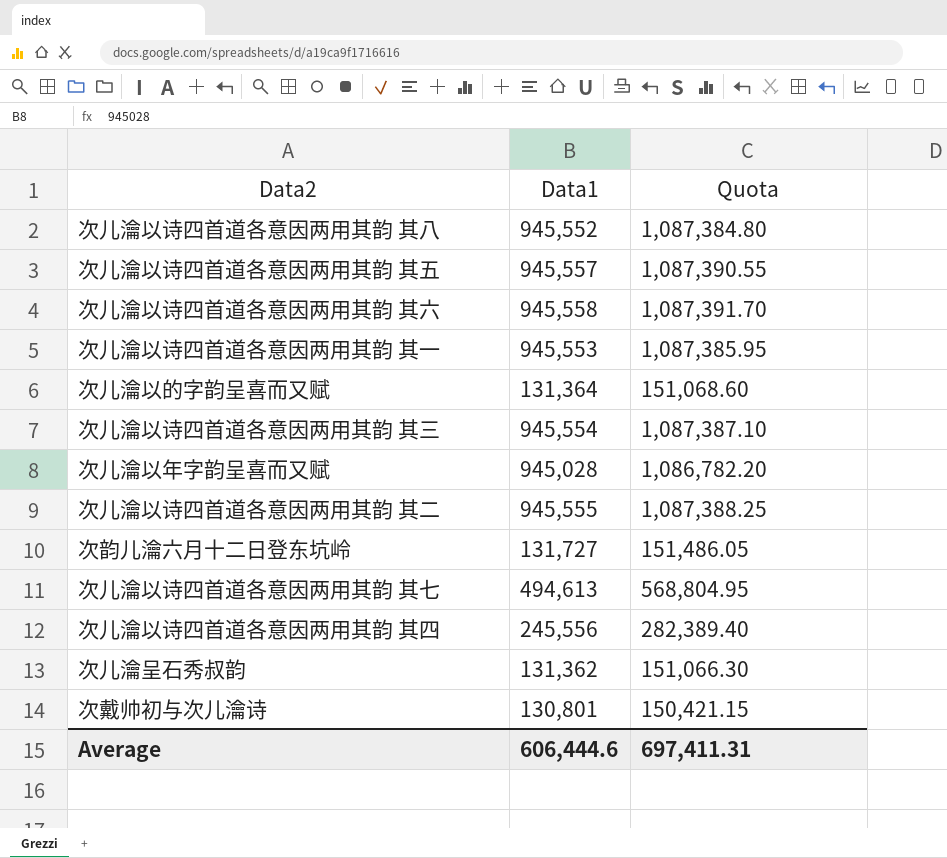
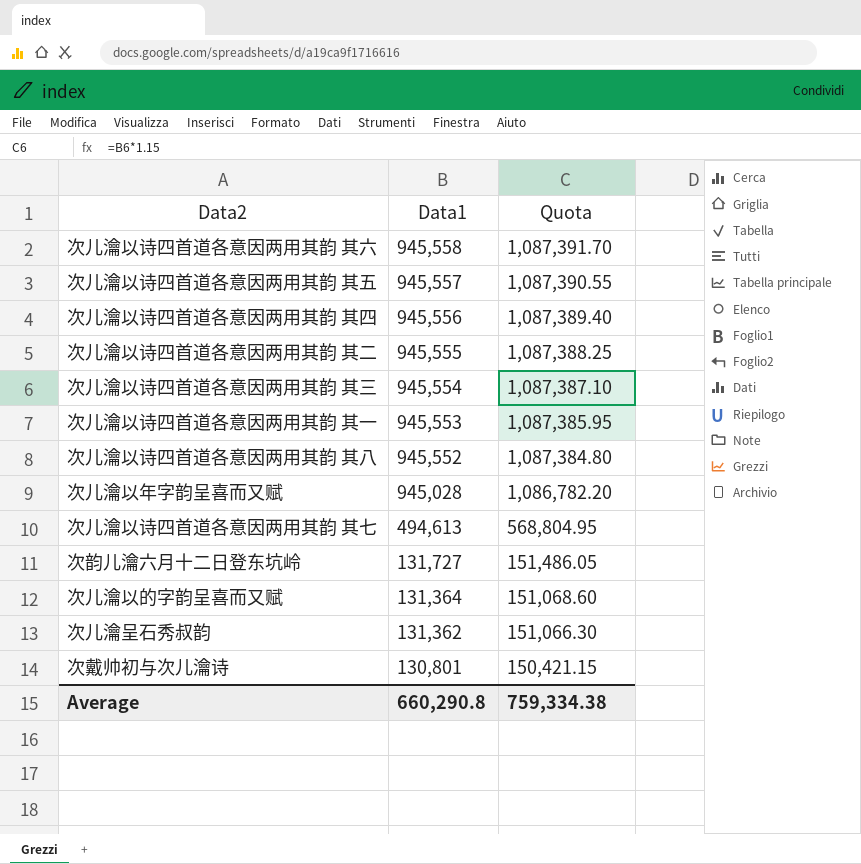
row order: none -> Data1 descending
次儿瀹以诗四首道各意因两用其韵 其四 | Data1: 245,556 -> 945,556
次儿瀹以诗四首道各意因两用其韵 其四 | Quota: 282,389.40 -> 1,087,389.40
Average | Data1: 606,444.6 -> 660,290.8
Average | Quota: 697,411.31 -> 759,334.38

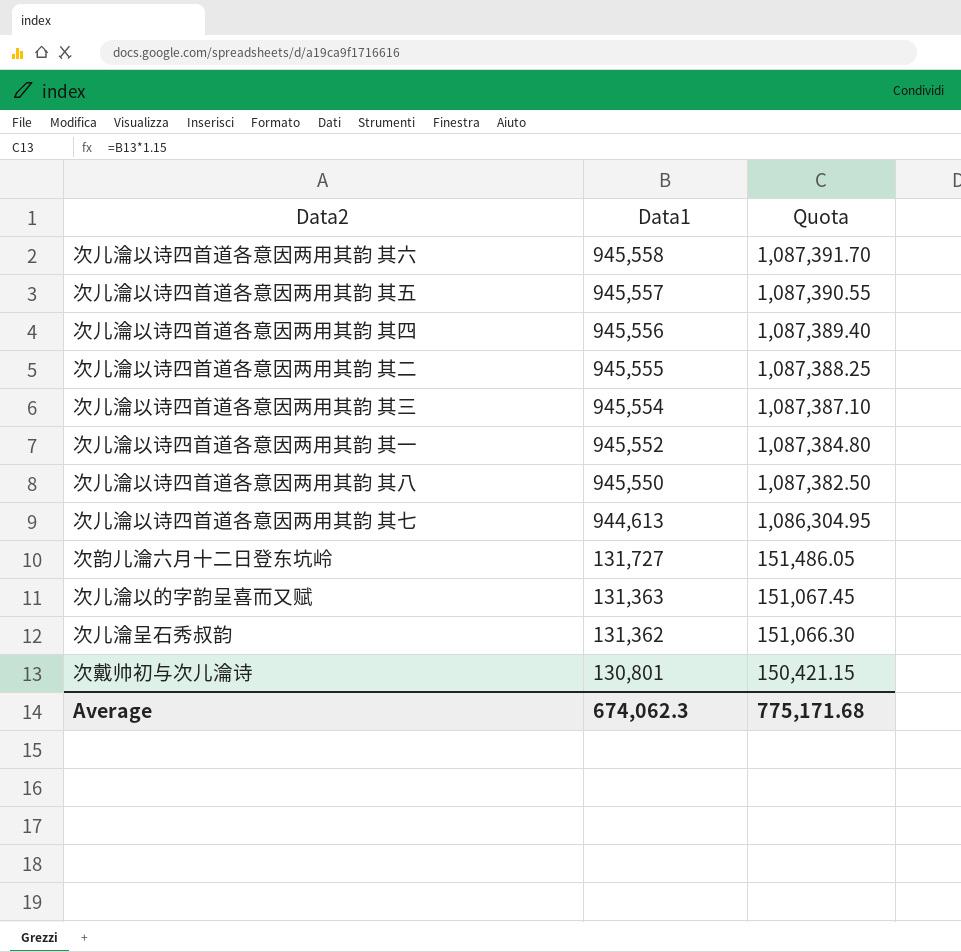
row 次儿瀹以年字韵呈喜而又赋: 945,028 | 1,086,782.20 -> none
次儿瀹以诗四首道各意因两用其韵 其一 | Data1: 945,553 -> 945,552
次儿瀹以诗四首道各意因两用其韵 其一 | Quota: 1,087,385.95 -> 1,087,384.80
次儿瀹以诗四首道各意因两用其韵 其八 | Data1: 945,552 -> 945,550
次儿瀹以诗四首道各意因两用其韵 其八 | Quota: 1,087,384.80 -> 1,087,382.50
次儿瀹以诗四首道各意因两用其韵 其七 | Data1: 494,613 -> 944,613
次儿瀹以诗四首道各意因两用其韵 其七 | Quota: 568,804.95 -> 1,086,304.95
次儿瀹以的字韵呈喜而又赋 | Data1: 131,364 -> 131,363
次儿瀹以的字韵呈喜而又赋 | Quota: 151,068.60 -> 151,067.45
Average | Data1: 660,290.8 -> 674,062.3
Average | Quota: 759,334.38 -> 775,171.68

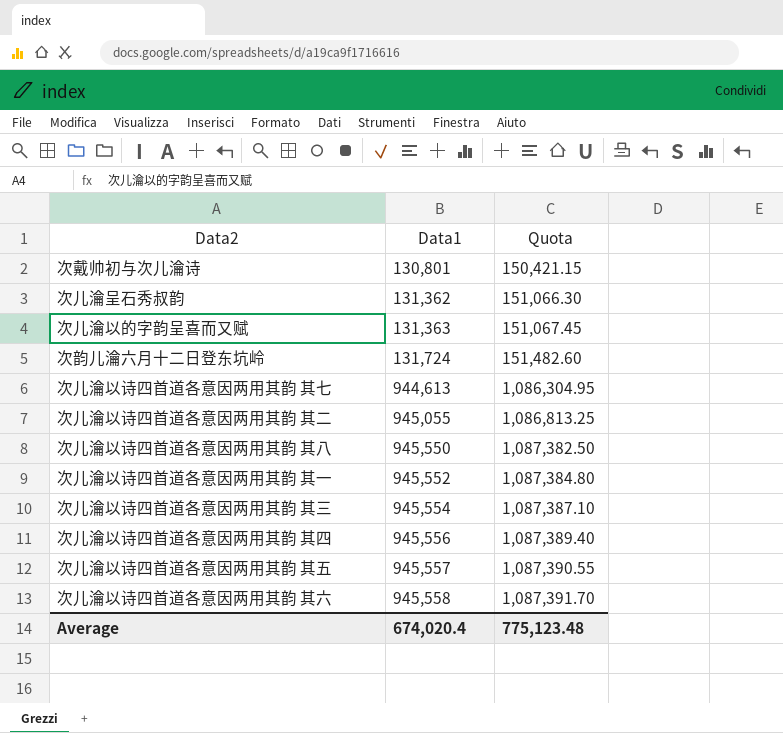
row order: Data1 descending -> Data1 ascending
次韵儿瀹六月十二日登东坑岭 | Data1: 131,727 -> 131,724
次韵儿瀹六月十二日登东坑岭 | Quota: 151,486.05 -> 151,482.60
次儿瀹以诗四首道各意因两用其韵 其二 | Data1: 945,555 -> 945,055
次儿瀹以诗四首道各意因两用其韵 其二 | Quota: 1,087,388.25 -> 1,086,813.25
Average | Data1: 674,062.3 -> 674,020.4
Average | Quota: 775,171.68 -> 775,123.48

